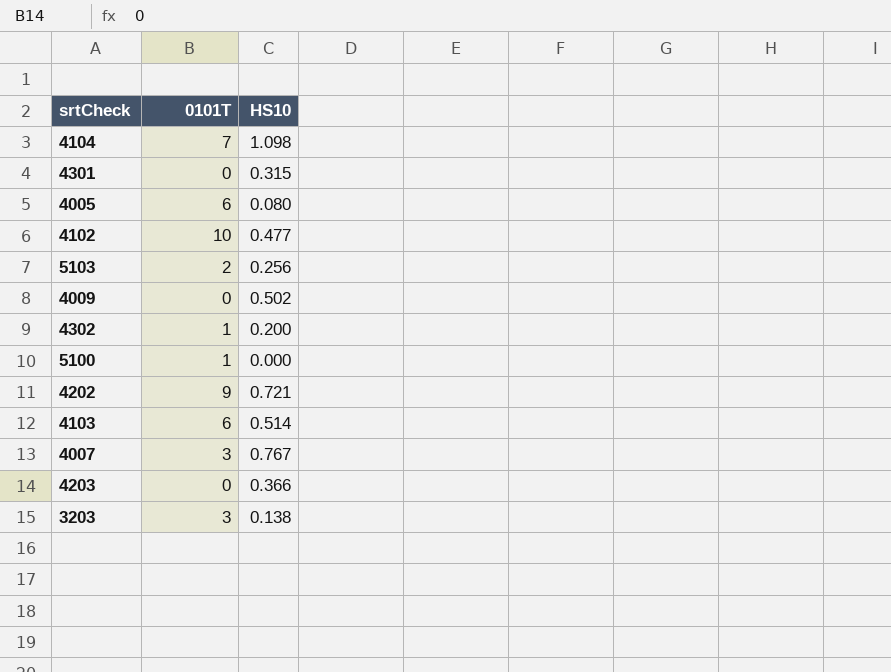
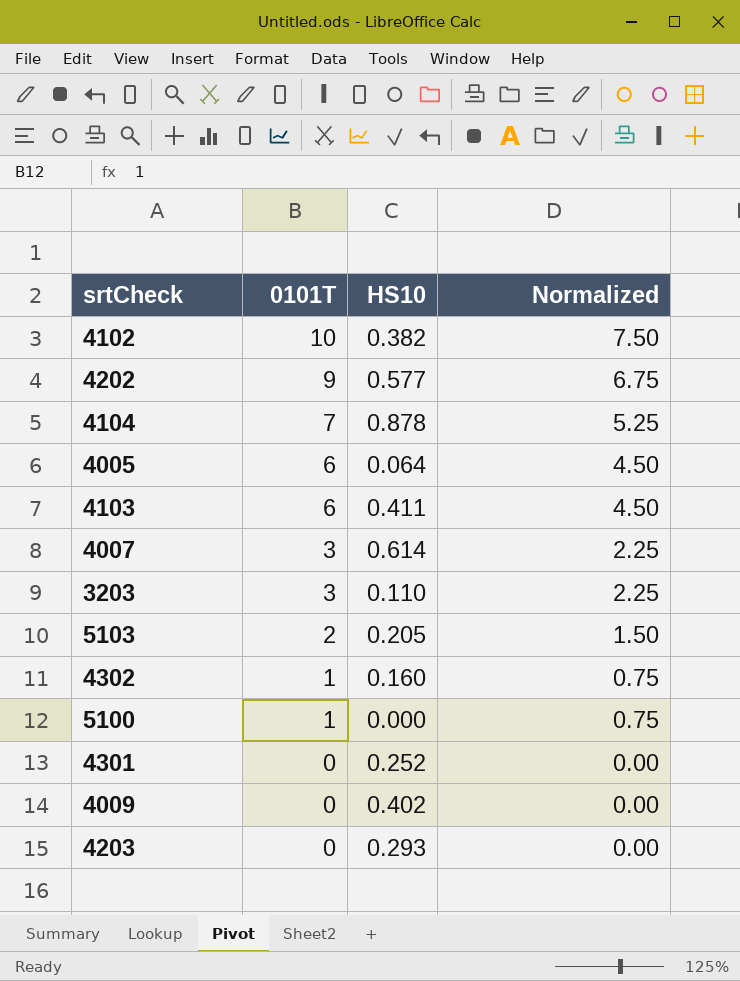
row order: none -> 0101T descending
column Normalized | formula: none -> [0101T] * 0.75
4102 | HS10: 0.477 -> 0.382
4202 | HS10: 0.721 -> 0.577
4104 | HS10: 1.098 -> 0.878
4005 | HS10: 0.080 -> 0.064
4103 | HS10: 0.514 -> 0.411
4007 | HS10: 0.767 -> 0.614
3203 | HS10: 0.138 -> 0.110
5103 | HS10: 0.256 -> 0.205
4302 | HS10: 0.200 -> 0.160
4301 | HS10: 0.315 -> 0.252
4009 | HS10: 0.502 -> 0.402
4203 | HS10: 0.366 -> 0.293

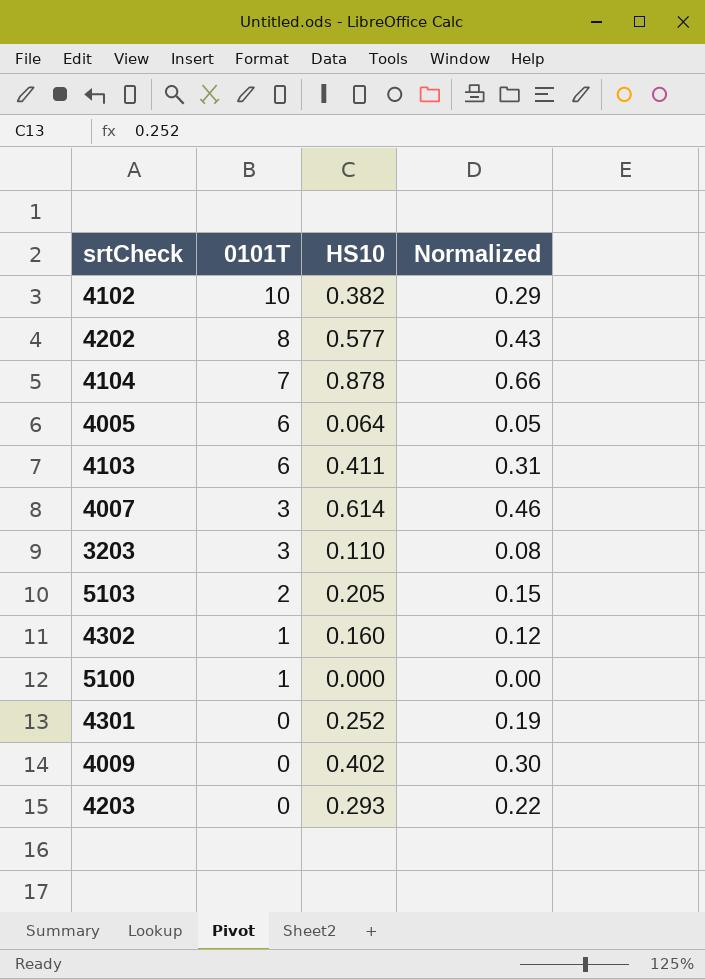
column Normalized | formula: [0101T] * 0.75 -> [HS10] * 0.75
4202 | 0101T: 9 -> 8

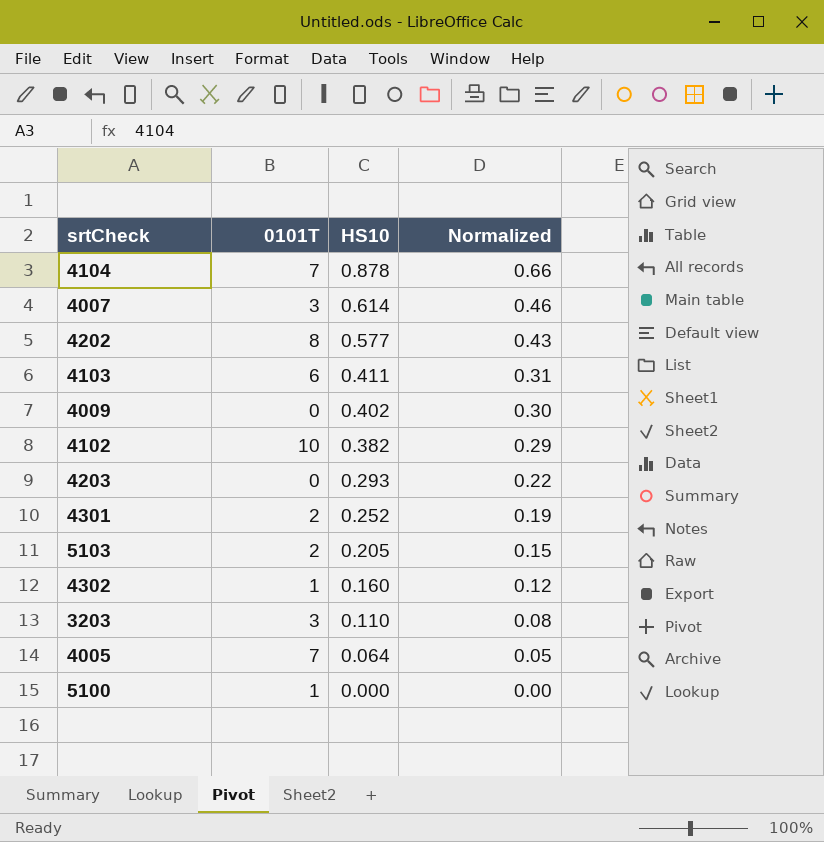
row order: 0101T descending -> HS10 descending
4301 | 0101T: 0 -> 2
4005 | 0101T: 6 -> 7

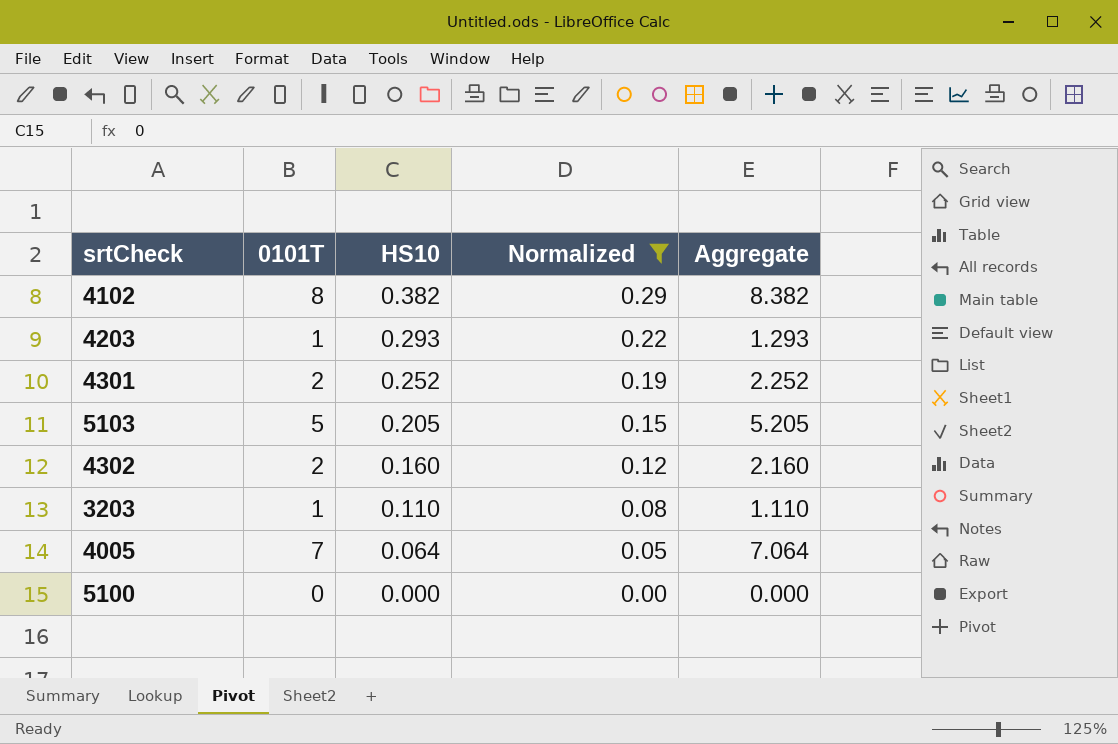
filter: none -> Normalized <= 0.29
column Aggregate | formula: none -> [0101T] + [HS10]
4102 | 0101T: 10 -> 8
4203 | 0101T: 0 -> 1
5103 | 0101T: 2 -> 5
4302 | 0101T: 1 -> 2
3203 | 0101T: 3 -> 1
5100 | 0101T: 1 -> 0

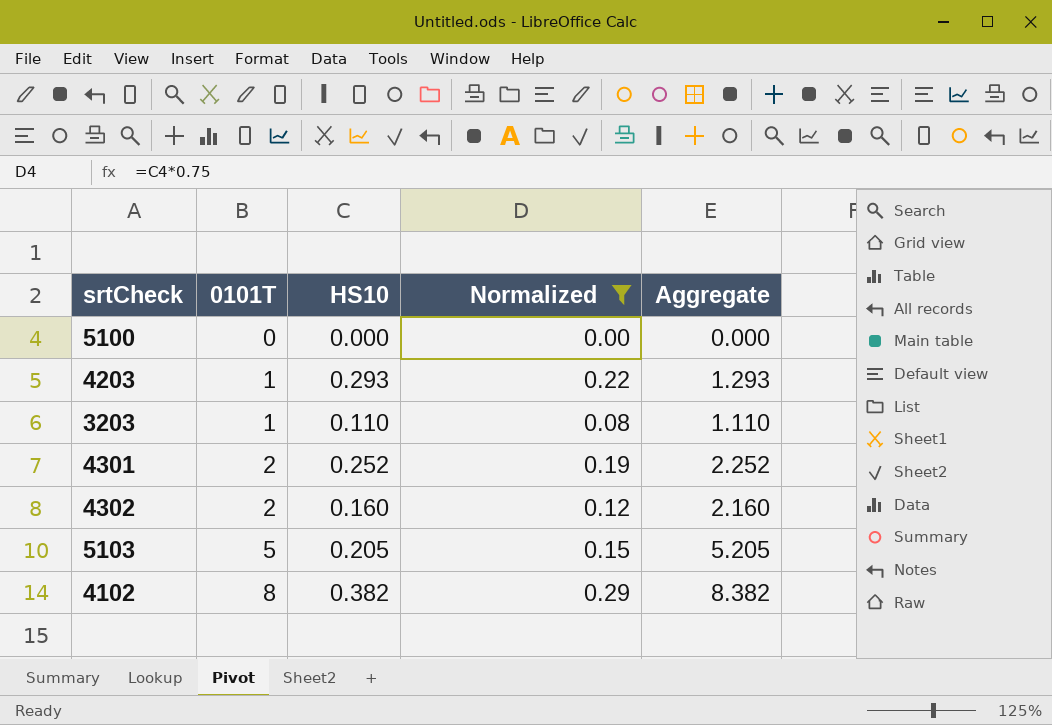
row order: HS10 descending -> 0101T ascending
row 4005: 7 | 0.064 | 0.05 | 7.064 -> none

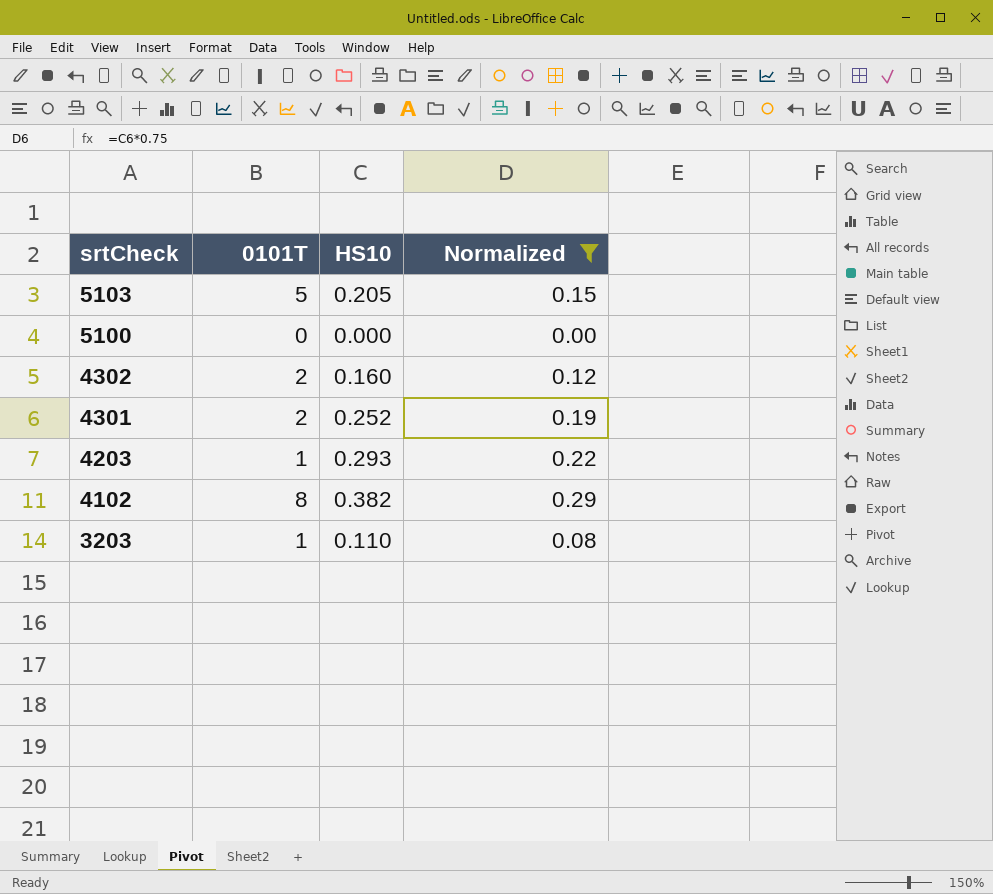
row order: 0101T ascending -> srtCheck descending
column Aggregate | formula: [0101T] + [HS10] -> none

